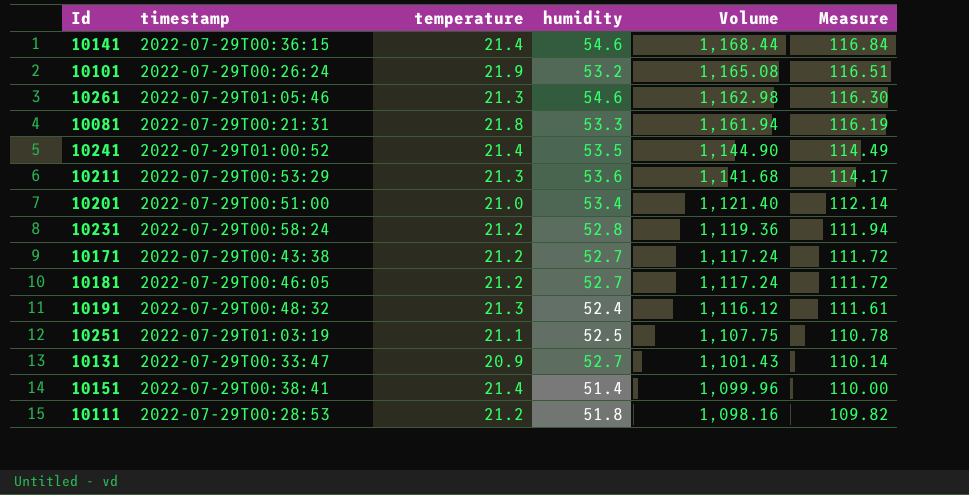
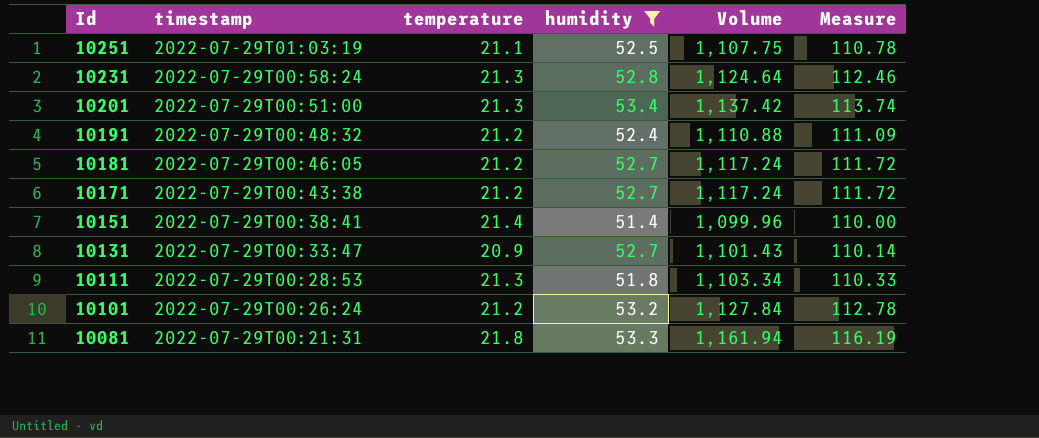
filter: none -> humidity <= 53.4
row order: Volume descending -> Id descending
10231 | temperature: 21.2 -> 21.3
10231 | Volume: 1,119.36 -> 1,124.64
10231 | Measure: 111.94 -> 112.46
10201 | temperature: 21.0 -> 21.3
10201 | Volume: 1,121.40 -> 1,137.42
10201 | Measure: 112.14 -> 113.74
10191 | temperature: 21.3 -> 21.2
10191 | Volume: 1,116.12 -> 1,110.88
10191 | Measure: 111.61 -> 111.09
10111 | temperature: 21.2 -> 21.3
10111 | Volume: 1,098.16 -> 1,103.34
10111 | Measure: 109.82 -> 110.33
10101 | temperature: 21.9 -> 21.2
10101 | Volume: 1,165.08 -> 1,127.84
10101 | Measure: 116.51 -> 112.78

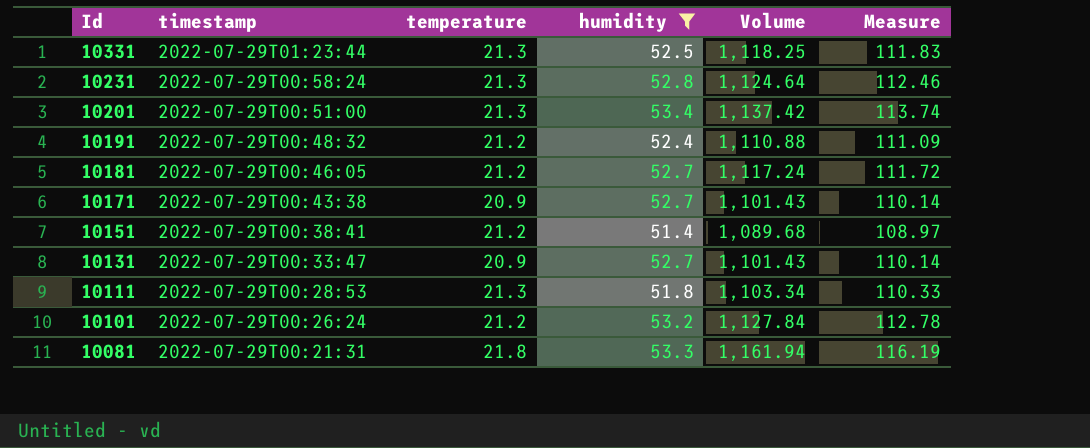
row 10251: 2022-07-29T01:03:19 | 21.1 | 52.5 | 1,107.75 | 110.78 -> none
row 10331: none -> 2022-07-29T01:23:44 | 21.3 | 52.5 | 1,118.25 | 111.83
10171 | temperature: 21.2 -> 20.9
10171 | Volume: 1,117.24 -> 1,101.43
10171 | Measure: 111.72 -> 110.14
10151 | temperature: 21.4 -> 21.2
10151 | Volume: 1,099.96 -> 1,089.68
10151 | Measure: 110.00 -> 108.97

